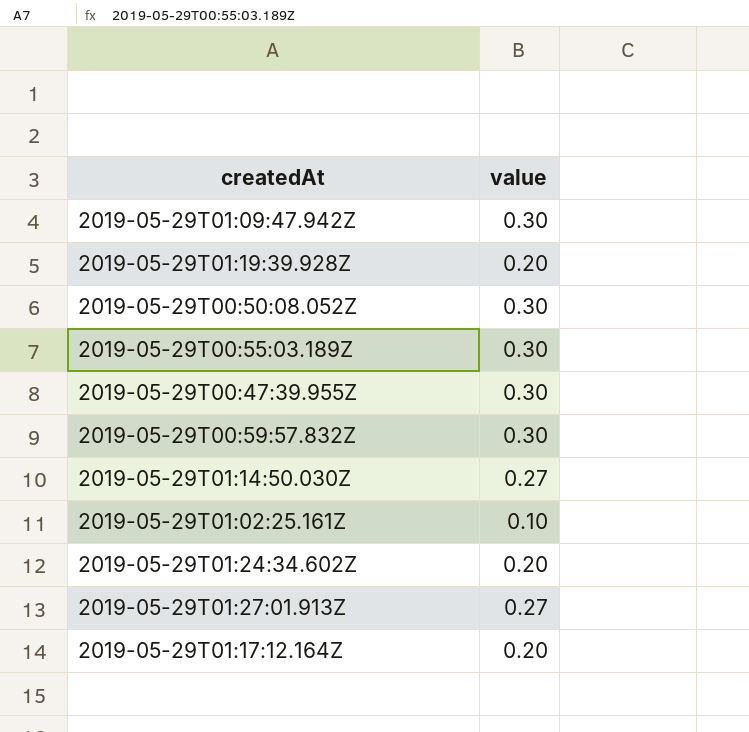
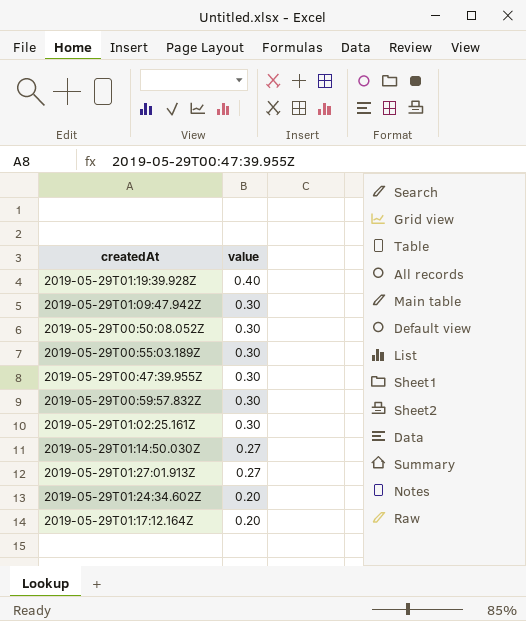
row order: none -> value descending
2019-05-29T01:19:39.928Z | value: 0.20 -> 0.40
2019-05-29T01:02:25.161Z | value: 0.10 -> 0.30

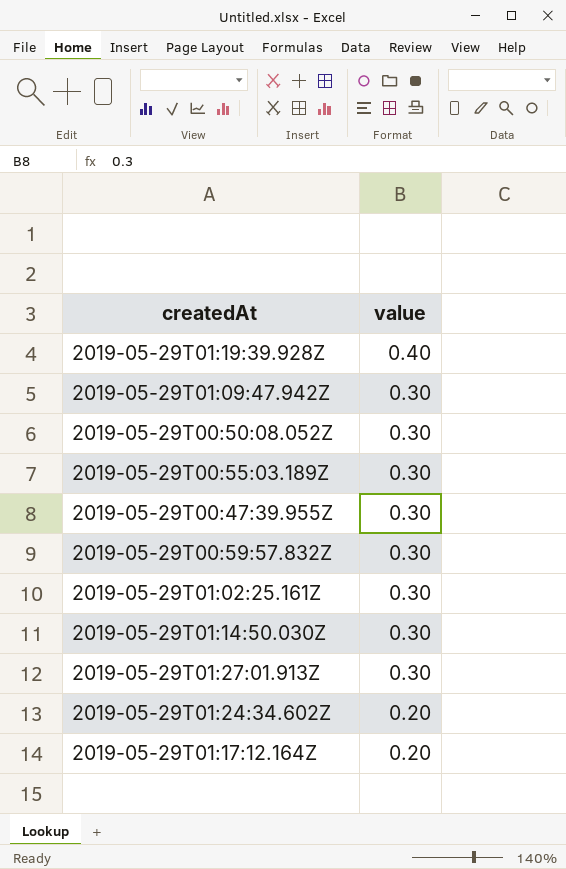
2019-05-29T01:14:50.030Z | value: 0.27 -> 0.30
2019-05-29T01:27:01.913Z | value: 0.27 -> 0.30

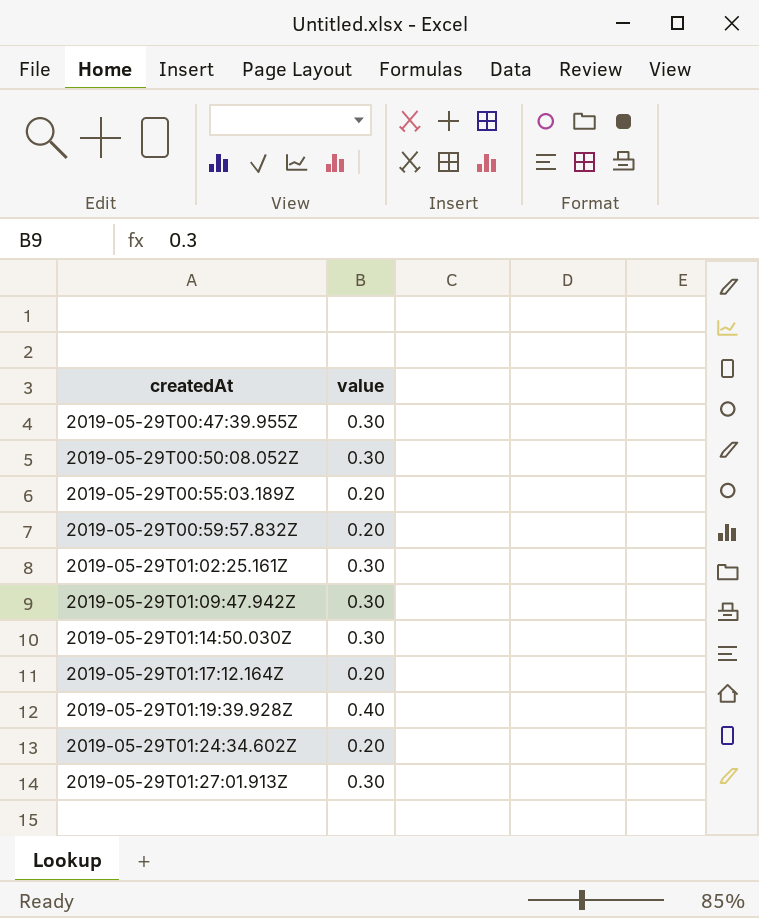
row order: value descending -> createdAt ascending
2019-05-29T00:55:03.189Z | value: 0.30 -> 0.20
2019-05-29T00:59:57.832Z | value: 0.30 -> 0.20

